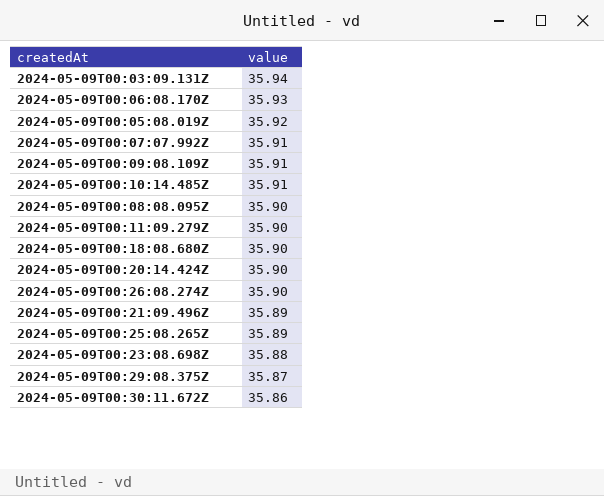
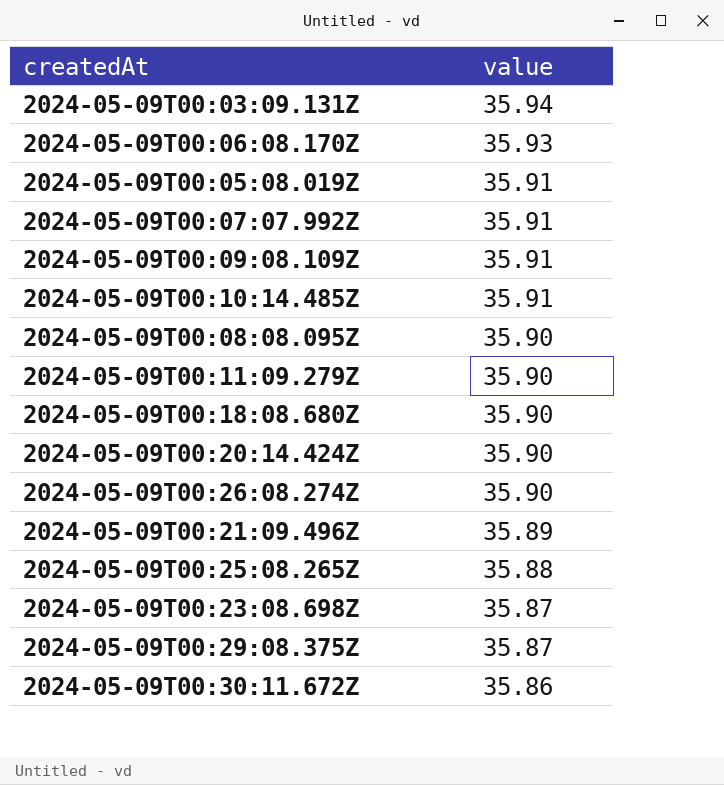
2024-05-09T00:05:08.019Z | value: 35.92 -> 35.91
2024-05-09T00:25:08.265Z | value: 35.89 -> 35.88
2024-05-09T00:23:08.698Z | value: 35.88 -> 35.87

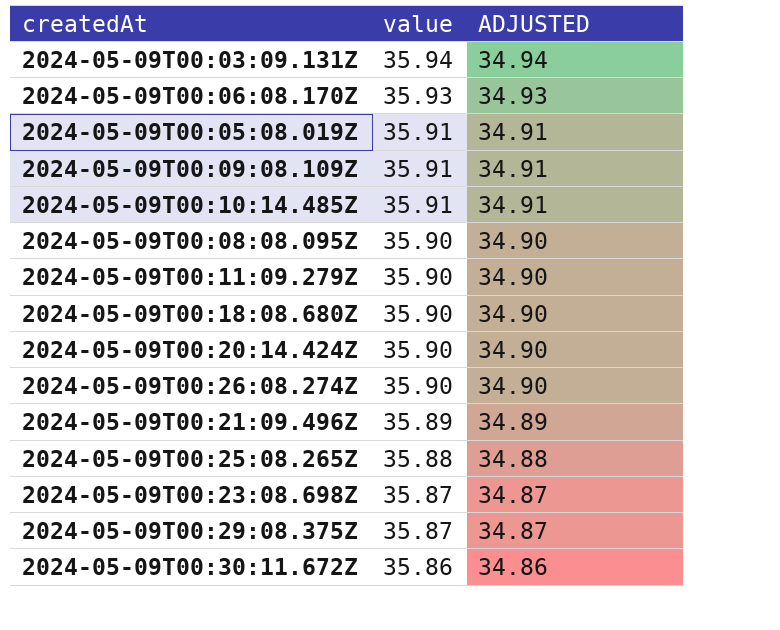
column ADJUSTED | formula: none -> [value] - 1
row 2024-05-09T00:07:07.992Z: 35.91 -> none

